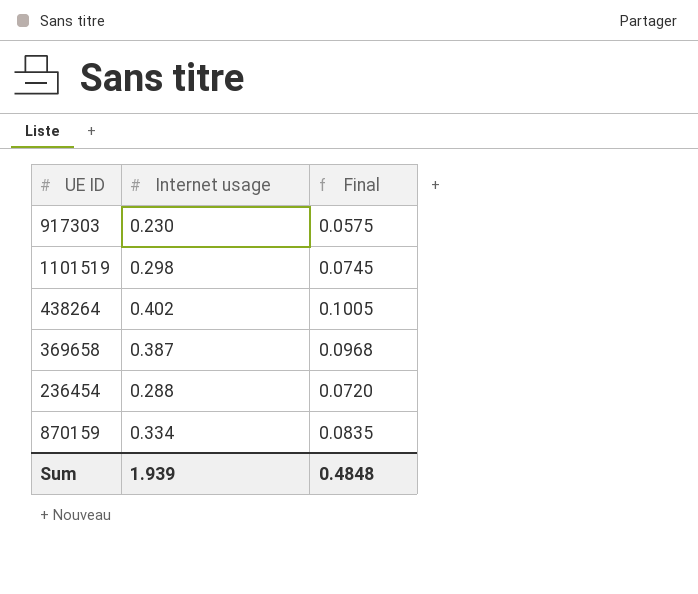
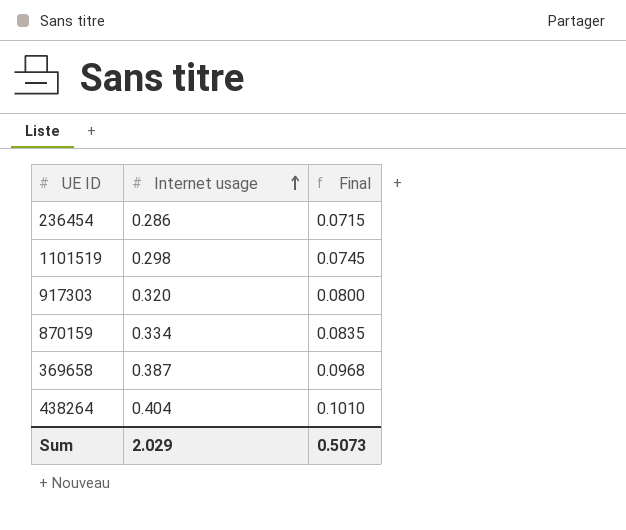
row order: none -> Internet usage ascending
236454 | Internet usage: 0.288 -> 0.286
236454 | Final: 0.0720 -> 0.0715
917303 | Internet usage: 0.230 -> 0.320
917303 | Final: 0.0575 -> 0.0800
438264 | Internet usage: 0.402 -> 0.404
438264 | Final: 0.1005 -> 0.1010
Sum | Internet usage: 1.939 -> 2.029
Sum | Final: 0.4848 -> 0.5073

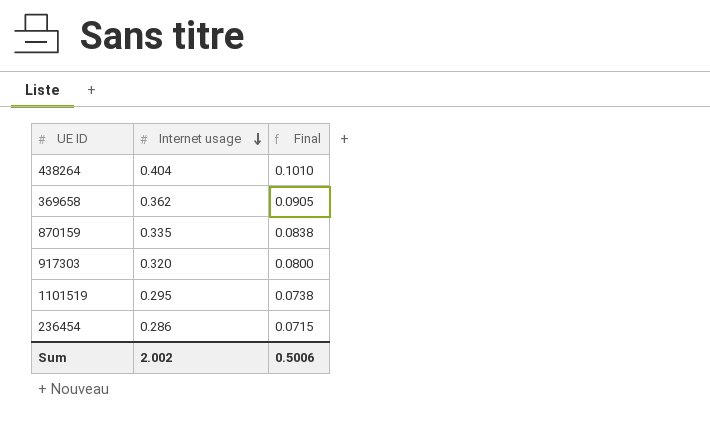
row order: Internet usage ascending -> Internet usage descending
369658 | Internet usage: 0.387 -> 0.362
369658 | Final: 0.0968 -> 0.0905
870159 | Internet usage: 0.334 -> 0.335
870159 | Final: 0.0835 -> 0.0838
1101519 | Internet usage: 0.298 -> 0.295
1101519 | Final: 0.0745 -> 0.0738
Sum | Internet usage: 2.029 -> 2.002
Sum | Final: 0.5073 -> 0.5006

